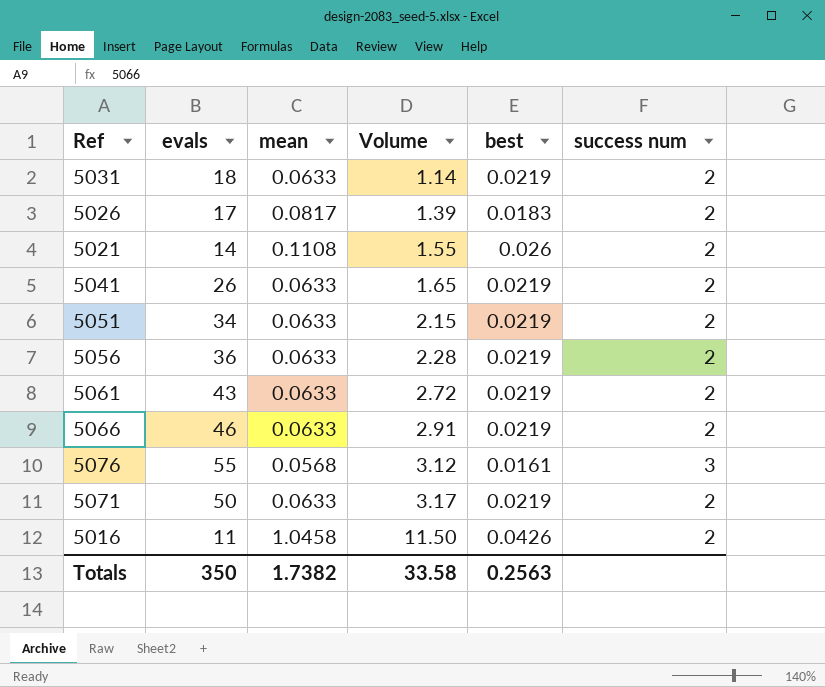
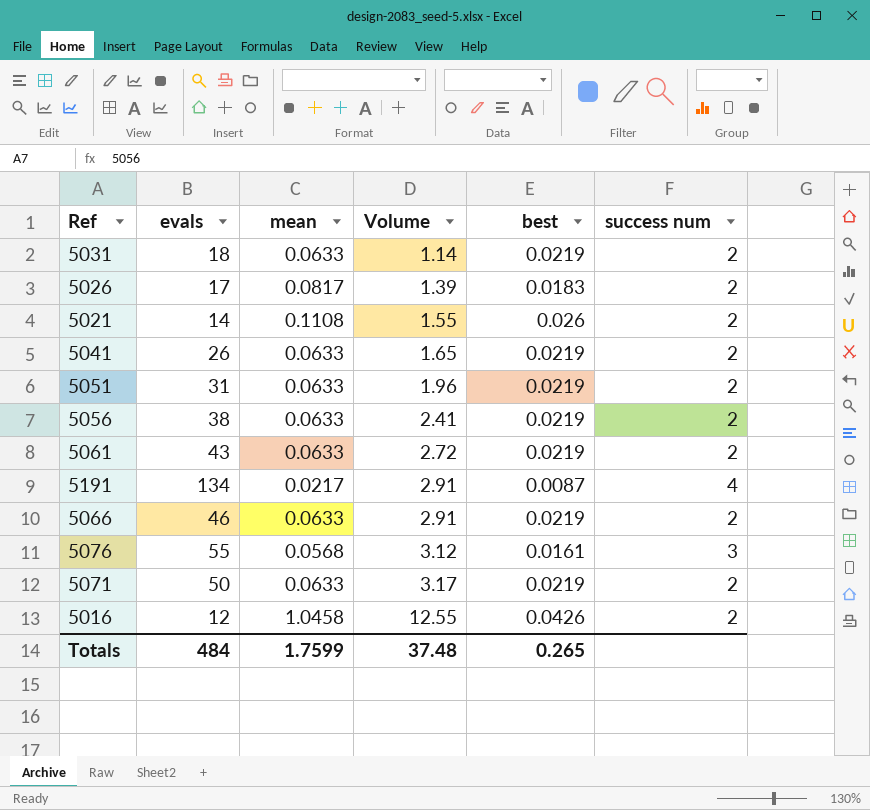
5051 | evals: 34 -> 31
5051 | Volume: 2.15 -> 1.96
5056 | evals: 36 -> 38
5056 | Volume: 2.28 -> 2.41
row 5191: none -> 134 | 0.0217 | 2.91 | 0.0087 | 4
5016 | evals: 11 -> 12
5016 | Volume: 11.50 -> 12.55
Totals | evals: 350 -> 484
Totals | mean: 1.7382 -> 1.7599
Totals | Volume: 33.58 -> 37.48
Totals | best: 0.2563 -> 0.265

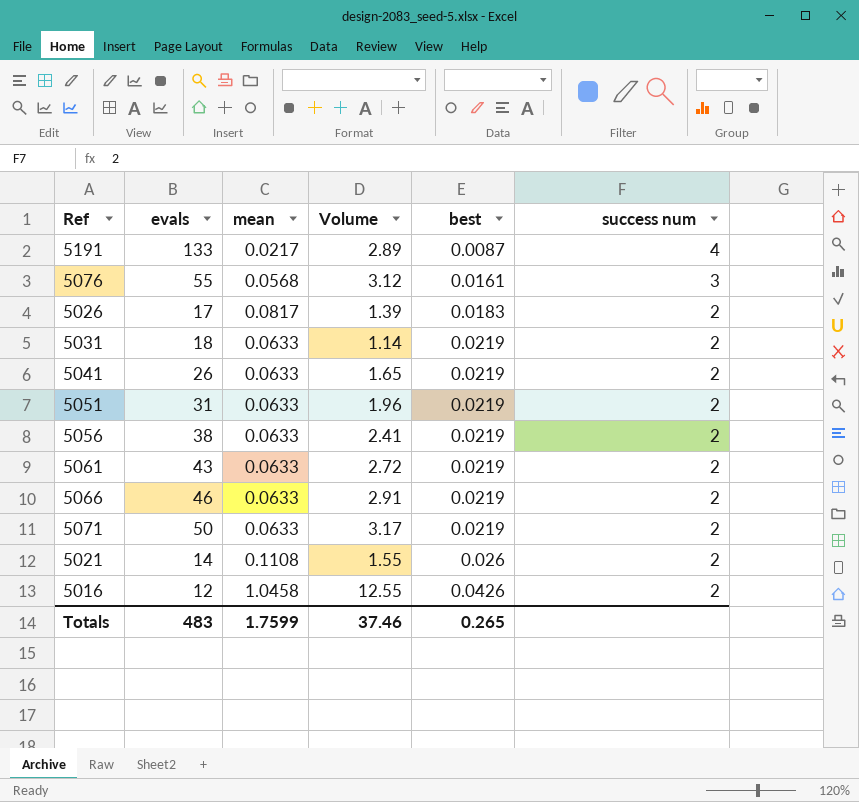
row order: Volume ascending -> best ascending
5191 | evals: 134 -> 133
5191 | Volume: 2.91 -> 2.89
Totals | evals: 484 -> 483
Totals | Volume: 37.48 -> 37.46

